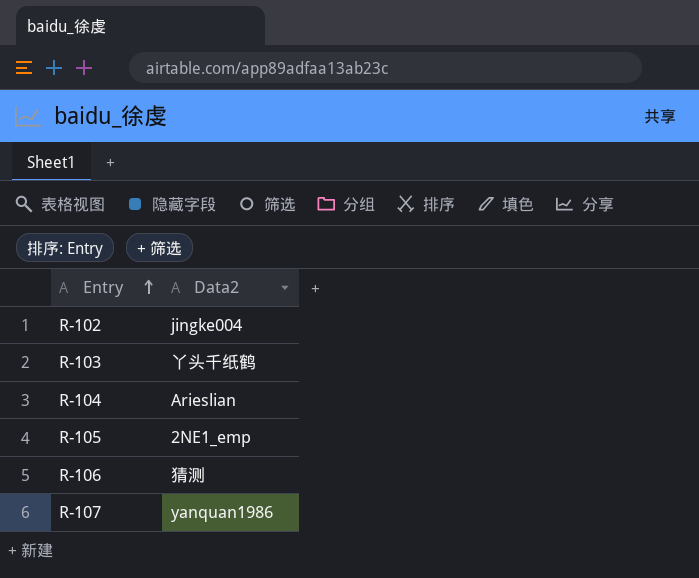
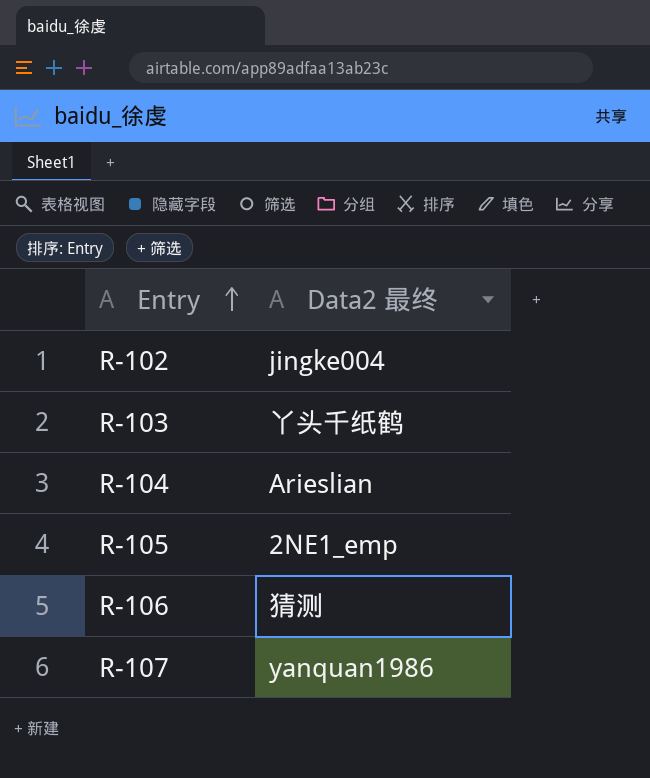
column name: Data2 -> Data2 最终

